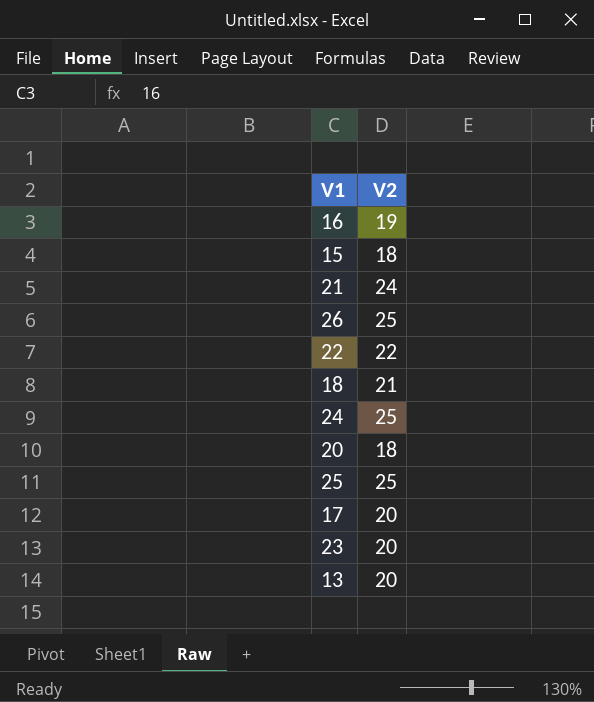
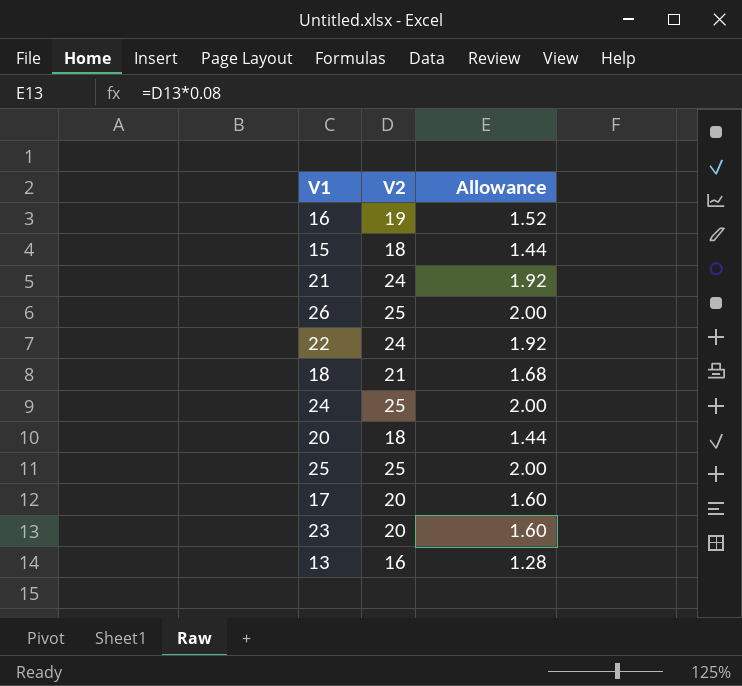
column Allowance | formula: none -> [V2] * 0.08
22 | V2: 22 -> 24
13 | V2: 20 -> 16

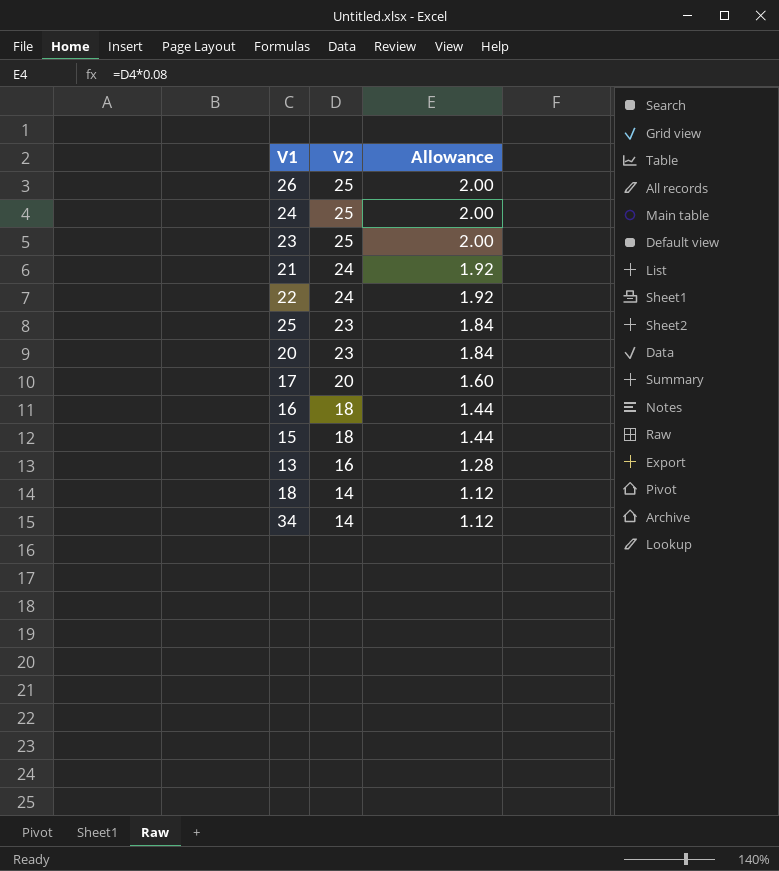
row order: none -> V2 descending
23 | V2: 20 -> 25
23 | Allowance: 1.60 -> 2.00
25 | V2: 25 -> 23
25 | Allowance: 2.00 -> 1.84
20 | V2: 18 -> 23
20 | Allowance: 1.44 -> 1.84
16 | V2: 19 -> 18
16 | Allowance: 1.52 -> 1.44
18 | V2: 21 -> 14
18 | Allowance: 1.68 -> 1.12
row 34: none -> 14 | 1.12

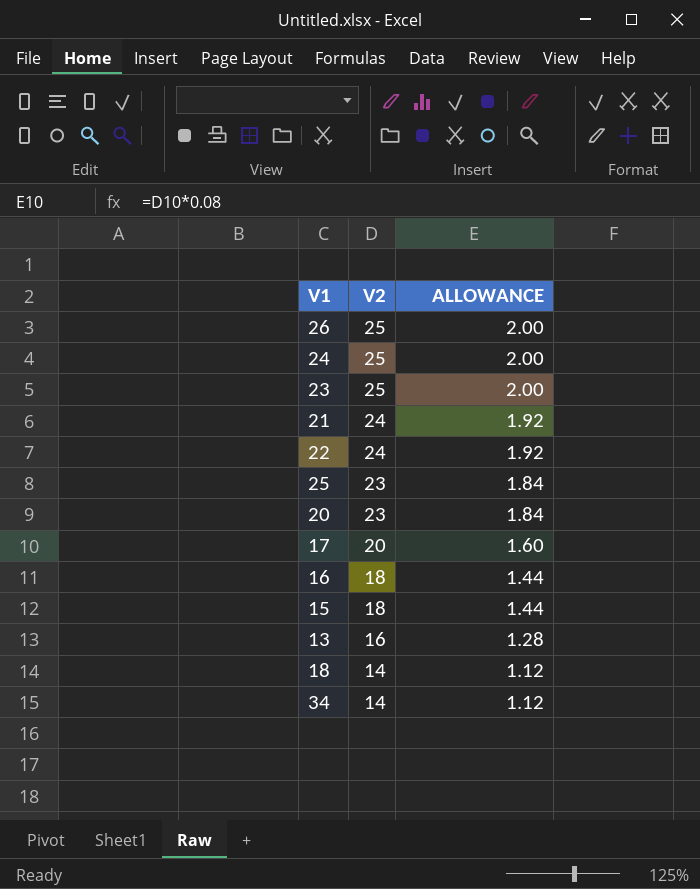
column name: Allowance -> ALLOWANCE

